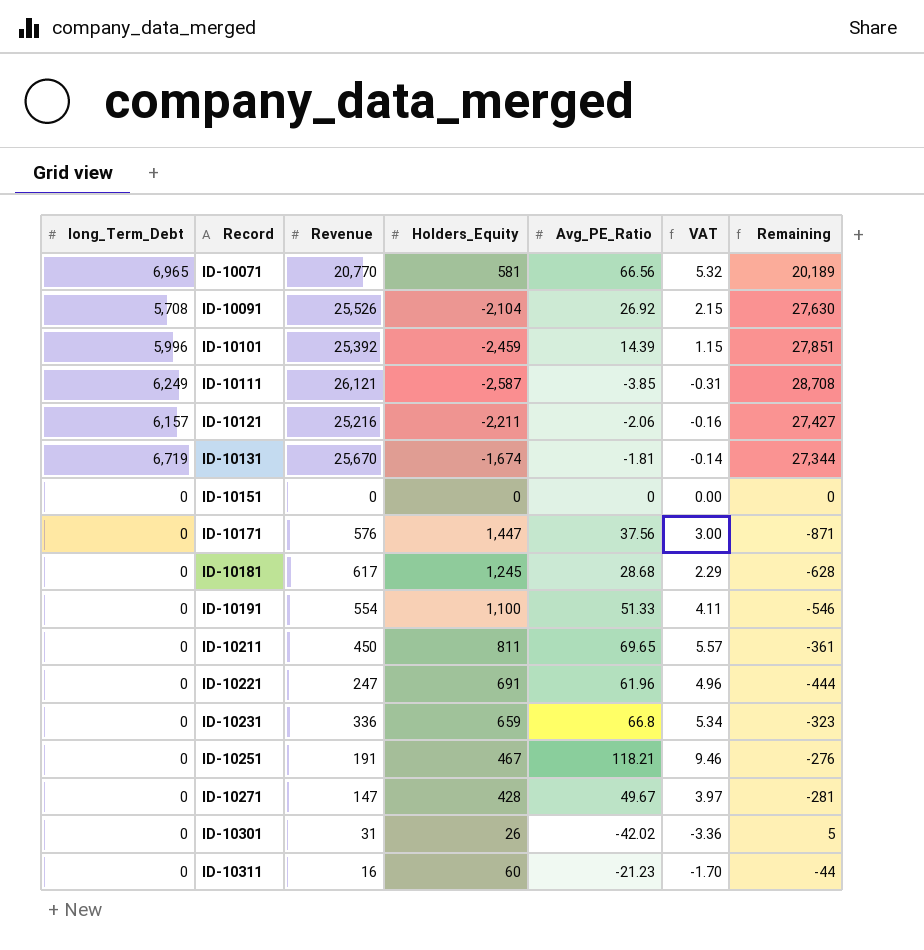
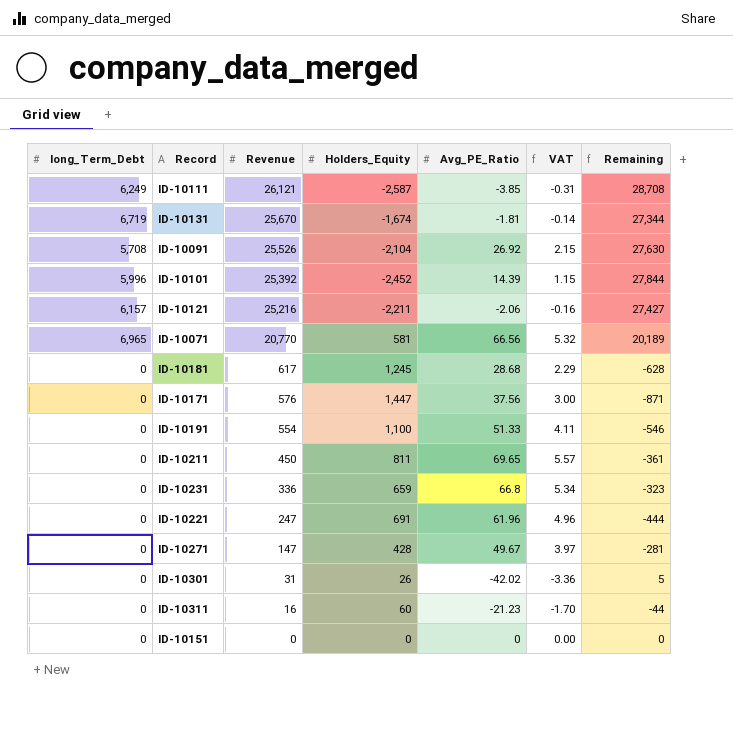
row order: Record ascending -> Revenue descending
row ID-10251: 0 | 191 | 467 | 118.21 | 9.46 | -276 -> none
ID-10101 | Holders_Equity: -2,459 -> -2,452
ID-10101 | Remaining: 27,851 -> 27,844

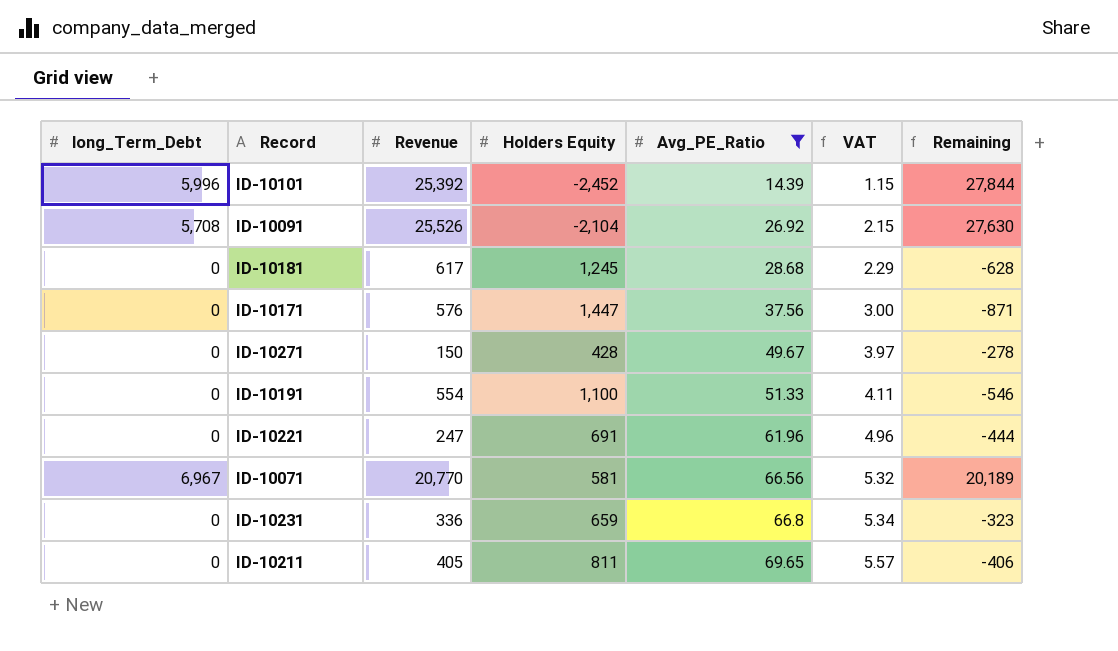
filter: none -> Avg_PE_Ratio >= 14.39
row order: Revenue descending -> Avg_PE_Ratio ascending
column name: Holders_Equity -> Holders Equity
ID-10271 | Revenue: 147 -> 150
ID-10271 | Remaining: -281 -> -278
ID-10071 | long_Term_Debt: 6,965 -> 6,967
ID-10211 | Revenue: 450 -> 405
ID-10211 | Remaining: -361 -> -406

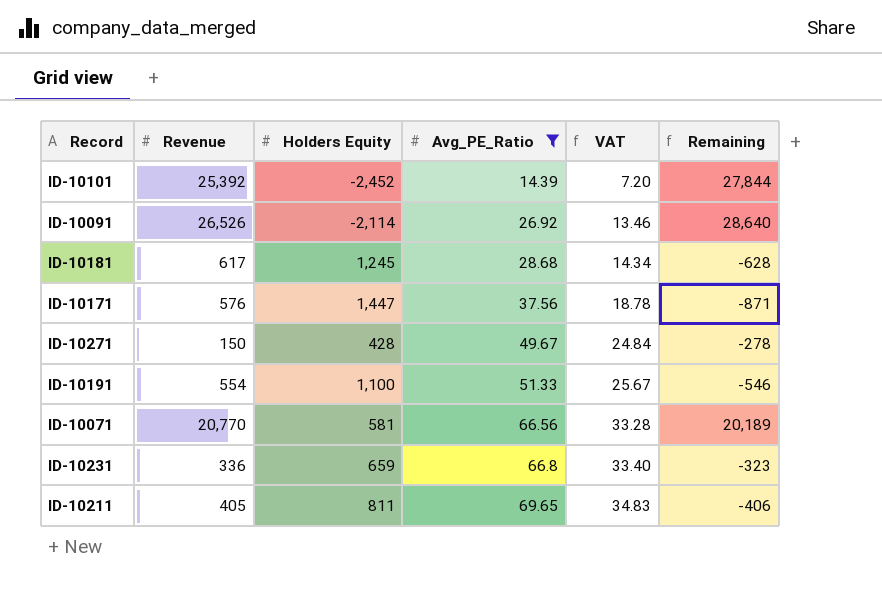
column long_Term_Debt | position: 1 -> none
column VAT | formula: [Avg_PE_Ratio] * 0.08 -> [Avg_PE_Ratio] * 0.5
row ID-10221: 0 | 247 | 691 | 61.96 | 4.96 | -444 -> none
ID-10091 | Revenue: 25,526 -> 26,526
ID-10091 | Holders Equity: -2,104 -> -2,114
ID-10091 | Remaining: 27,630 -> 28,640

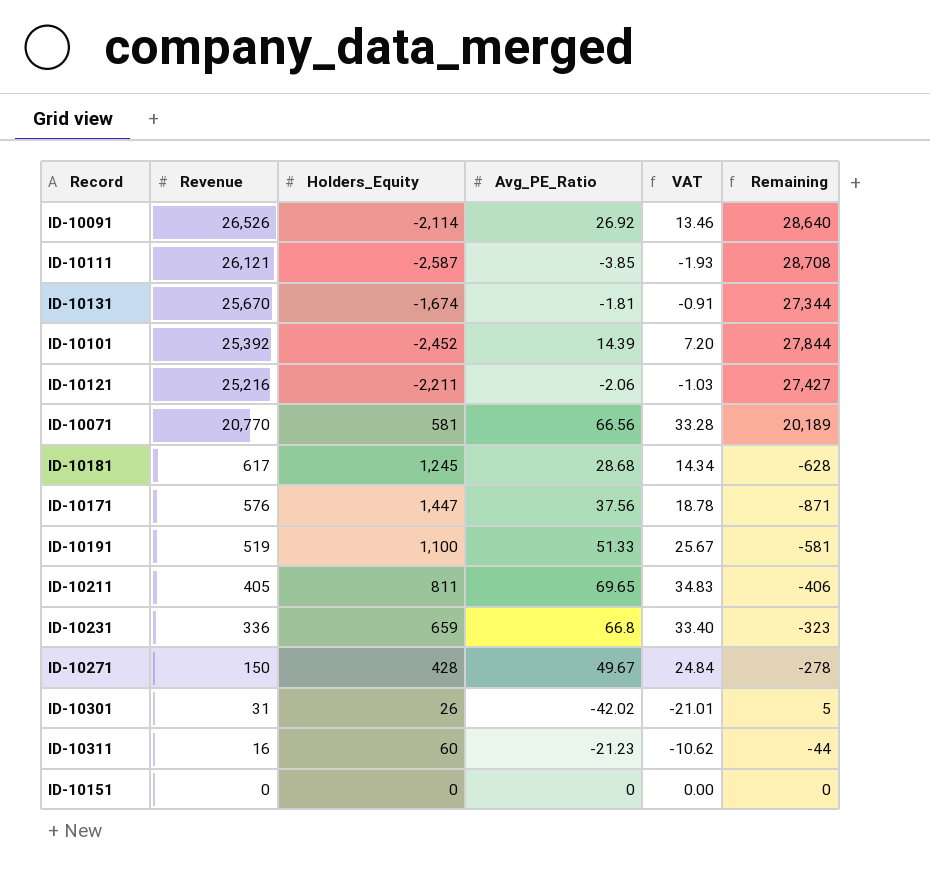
filter: Avg_PE_Ratio >= 14.39 -> none
row order: Avg_PE_Ratio ascending -> Revenue descending
column name: Holders Equity -> Holders_Equity
ID-10191 | Revenue: 554 -> 519
ID-10191 | Remaining: -546 -> -581

